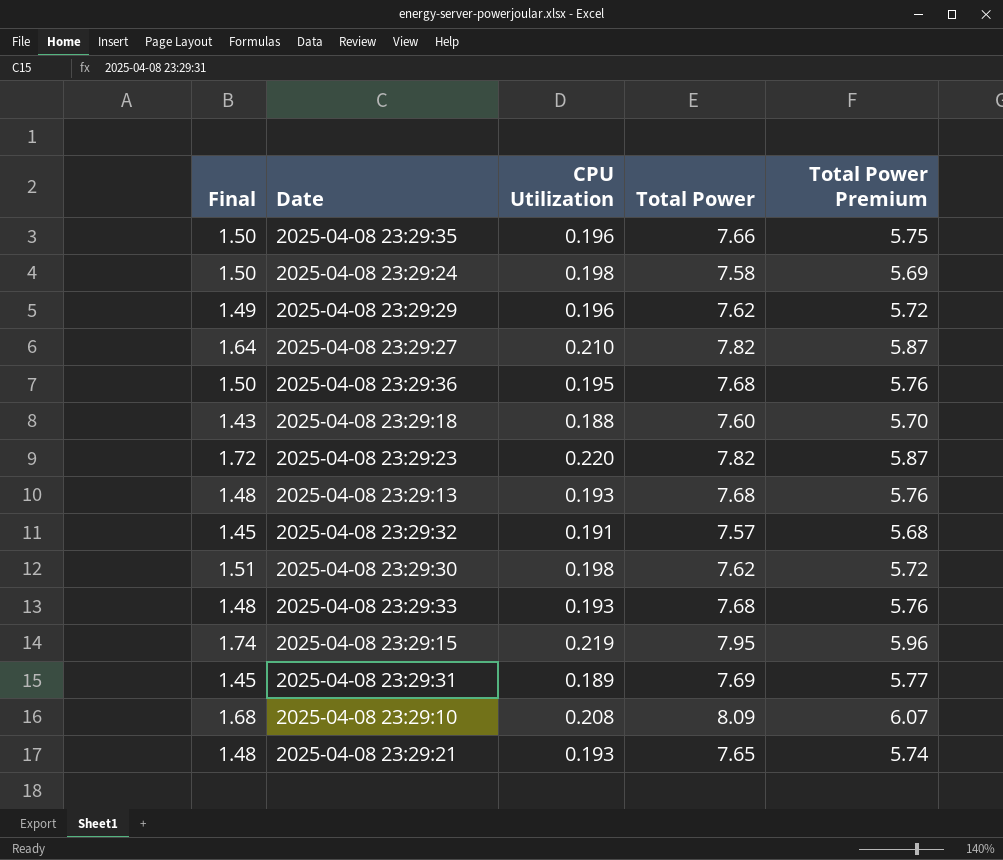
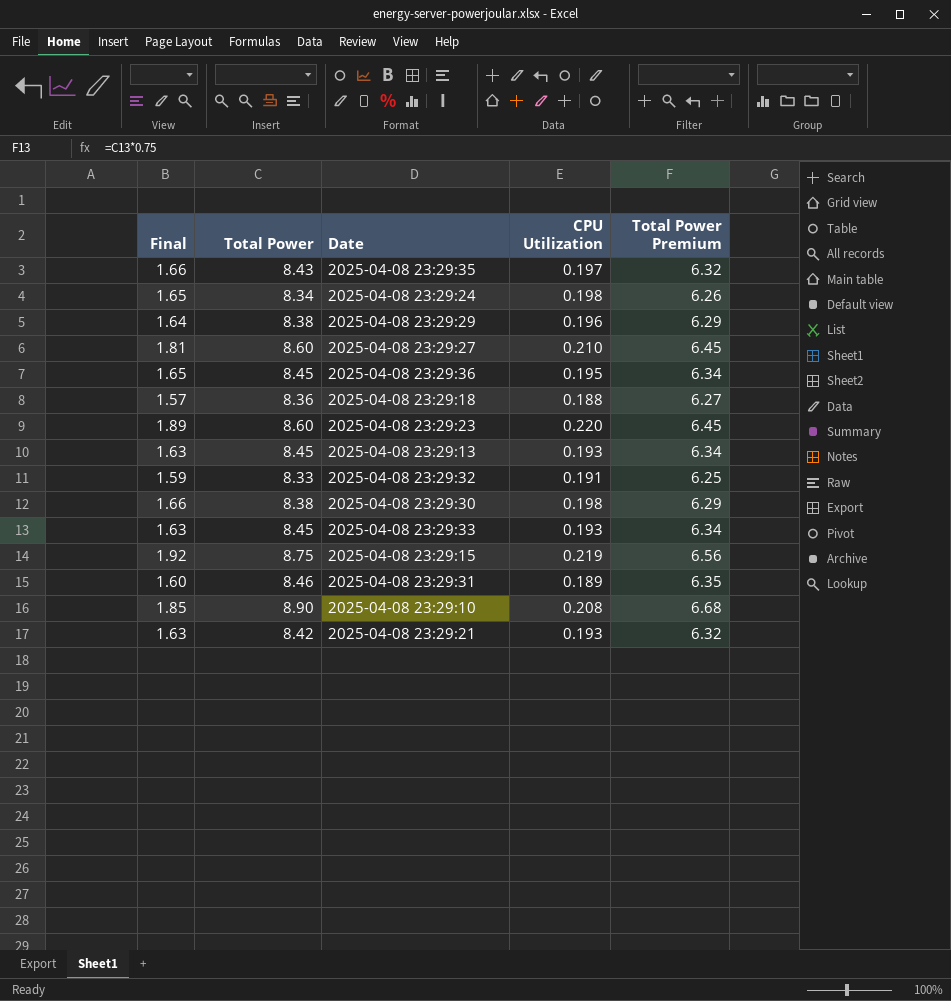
column Total Power | position: 4 -> 2
2025-04-08 23:29:35 | Final: 1.50 -> 1.66
2025-04-08 23:29:35 | Total Power: 7.66 -> 8.43
2025-04-08 23:29:35 | CPU Utilization: 0.196 -> 0.197
2025-04-08 23:29:35 | Total Power Premium: 5.75 -> 6.32
2025-04-08 23:29:24 | Final: 1.50 -> 1.65
2025-04-08 23:29:24 | Total Power: 7.58 -> 8.34
2025-04-08 23:29:24 | Total Power Premium: 5.69 -> 6.26
2025-04-08 23:29:29 | Final: 1.49 -> 1.64
2025-04-08 23:29:29 | Total Power: 7.62 -> 8.38
2025-04-08 23:29:29 | Total Power Premium: 5.72 -> 6.29
2025-04-08 23:29:27 | Final: 1.64 -> 1.81
2025-04-08 23:29:27 | Total Power: 7.82 -> 8.60
2025-04-08 23:29:27 | Total Power Premium: 5.87 -> 6.45
2025-04-08 23:29:36 | Final: 1.50 -> 1.65
2025-04-08 23:29:36 | Total Power: 7.68 -> 8.45
2025-04-08 23:29:36 | Total Power Premium: 5.76 -> 6.34
2025-04-08 23:29:18 | Final: 1.43 -> 1.57
2025-04-08 23:29:18 | Total Power: 7.60 -> 8.36
2025-04-08 23:29:18 | Total Power Premium: 5.70 -> 6.27
2025-04-08 23:29:23 | Final: 1.72 -> 1.89
2025-04-08 23:29:23 | Total Power: 7.82 -> 8.60
2025-04-08 23:29:23 | Total Power Premium: 5.87 -> 6.45
2025-04-08 23:29:13 | Final: 1.48 -> 1.63
2025-04-08 23:29:13 | Total Power: 7.68 -> 8.45
2025-04-08 23:29:13 | Total Power Premium: 5.76 -> 6.34
2025-04-08 23:29:32 | Final: 1.45 -> 1.59
2025-04-08 23:29:32 | Total Power: 7.57 -> 8.33
2025-04-08 23:29:32 | Total Power Premium: 5.68 -> 6.25
2025-04-08 23:29:30 | Final: 1.51 -> 1.66
2025-04-08 23:29:30 | Total Power: 7.62 -> 8.38
2025-04-08 23:29:30 | Total Power Premium: 5.72 -> 6.29
2025-04-08 23:29:33 | Final: 1.48 -> 1.63
2025-04-08 23:29:33 | Total Power: 7.68 -> 8.45
2025-04-08 23:29:33 | Total Power Premium: 5.76 -> 6.34
2025-04-08 23:29:15 | Final: 1.74 -> 1.92
2025-04-08 23:29:15 | Total Power: 7.95 -> 8.75
2025-04-08 23:29:15 | Total Power Premium: 5.96 -> 6.56
2025-04-08 23:29:31 | Final: 1.45 -> 1.60
2025-04-08 23:29:31 | Total Power: 7.69 -> 8.46
2025-04-08 23:29:31 | Total Power Premium: 5.77 -> 6.35
2025-04-08 23:29:10 | Final: 1.68 -> 1.85
2025-04-08 23:29:10 | Total Power: 8.09 -> 8.90
2025-04-08 23:29:10 | Total Power Premium: 6.07 -> 6.68
2025-04-08 23:29:21 | Final: 1.48 -> 1.63
2025-04-08 23:29:21 | Total Power: 7.65 -> 8.42
2025-04-08 23:29:21 | Total Power Premium: 5.74 -> 6.32

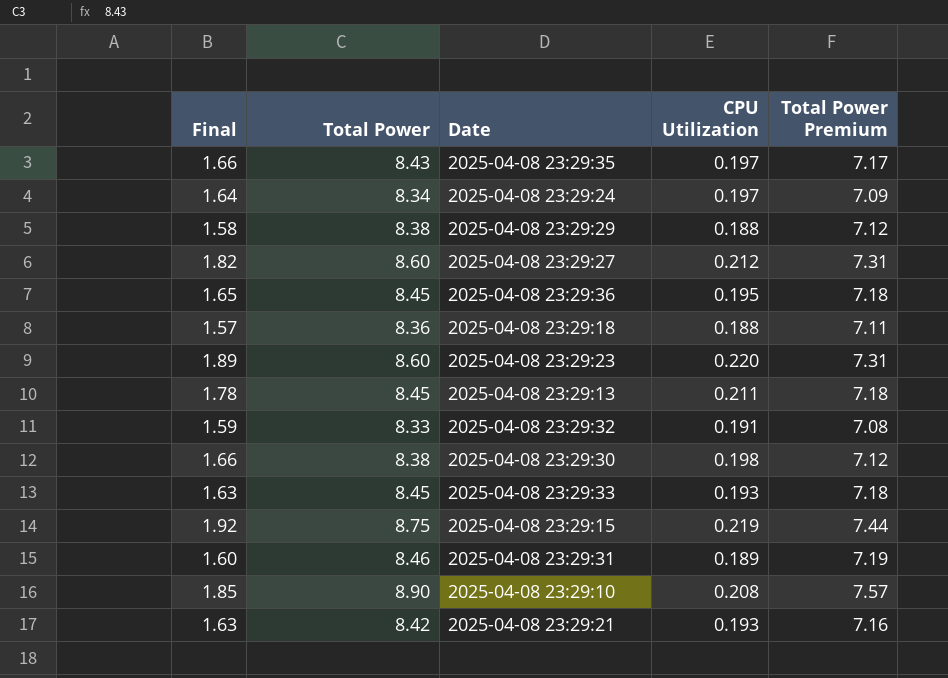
column Total Power Premium | formula: [Total Power] * 0.75 -> [Total Power] * 0.85
2025-04-08 23:29:24 | Final: 1.65 -> 1.64
2025-04-08 23:29:24 | CPU Utilization: 0.198 -> 0.197
2025-04-08 23:29:29 | Final: 1.64 -> 1.58
2025-04-08 23:29:29 | CPU Utilization: 0.196 -> 0.188
2025-04-08 23:29:27 | Final: 1.81 -> 1.82
2025-04-08 23:29:27 | CPU Utilization: 0.210 -> 0.212
2025-04-08 23:29:13 | Final: 1.63 -> 1.78
2025-04-08 23:29:13 | CPU Utilization: 0.193 -> 0.211

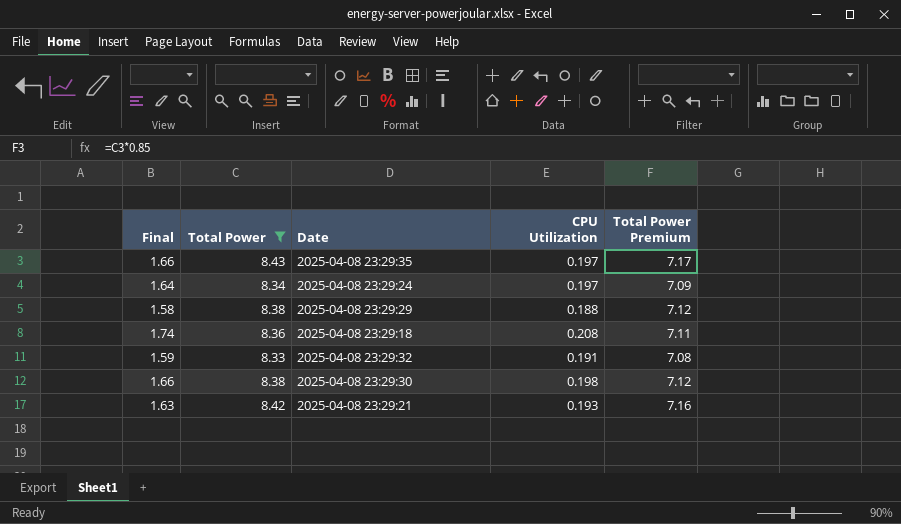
filter: none -> Total Power <= 8.43
2025-04-08 23:29:18 | Final: 1.57 -> 1.74
2025-04-08 23:29:18 | CPU Utilization: 0.188 -> 0.208

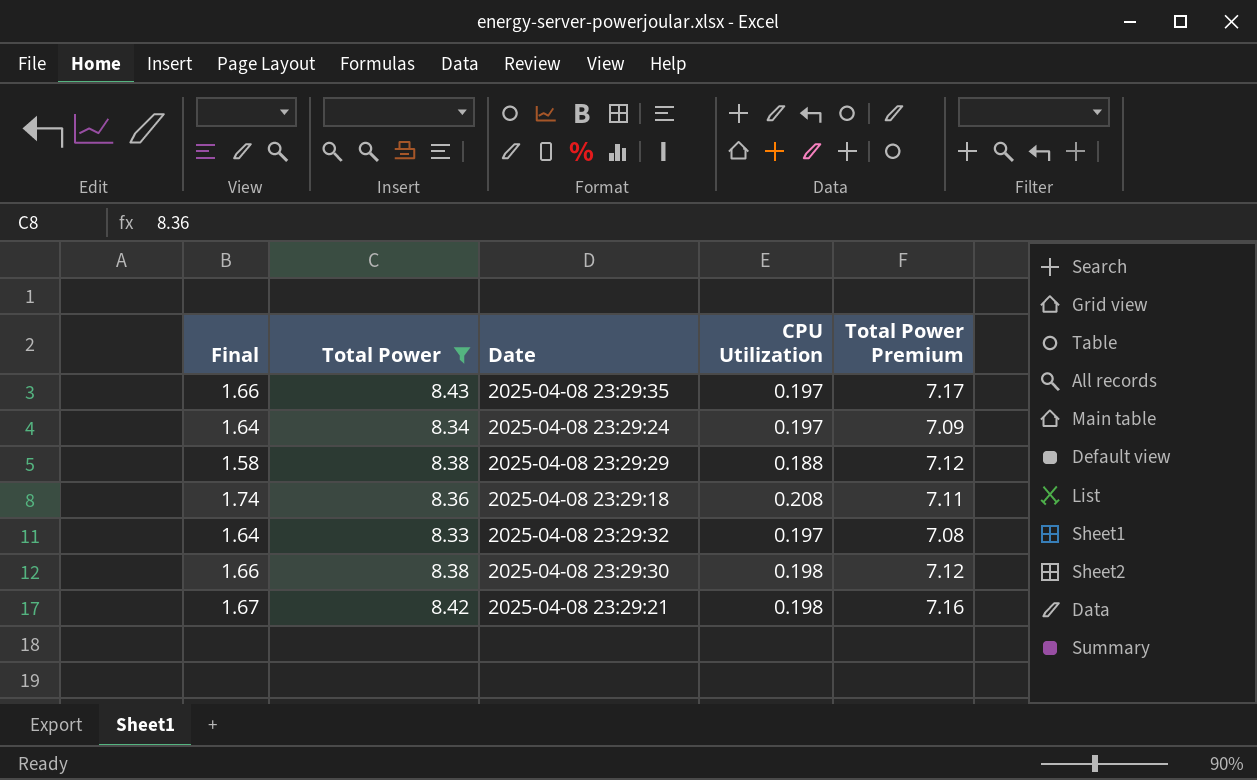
2025-04-08 23:29:32 | Final: 1.59 -> 1.64
2025-04-08 23:29:32 | CPU Utilization: 0.191 -> 0.197
2025-04-08 23:29:21 | Final: 1.63 -> 1.67
2025-04-08 23:29:21 | CPU Utilization: 0.193 -> 0.198

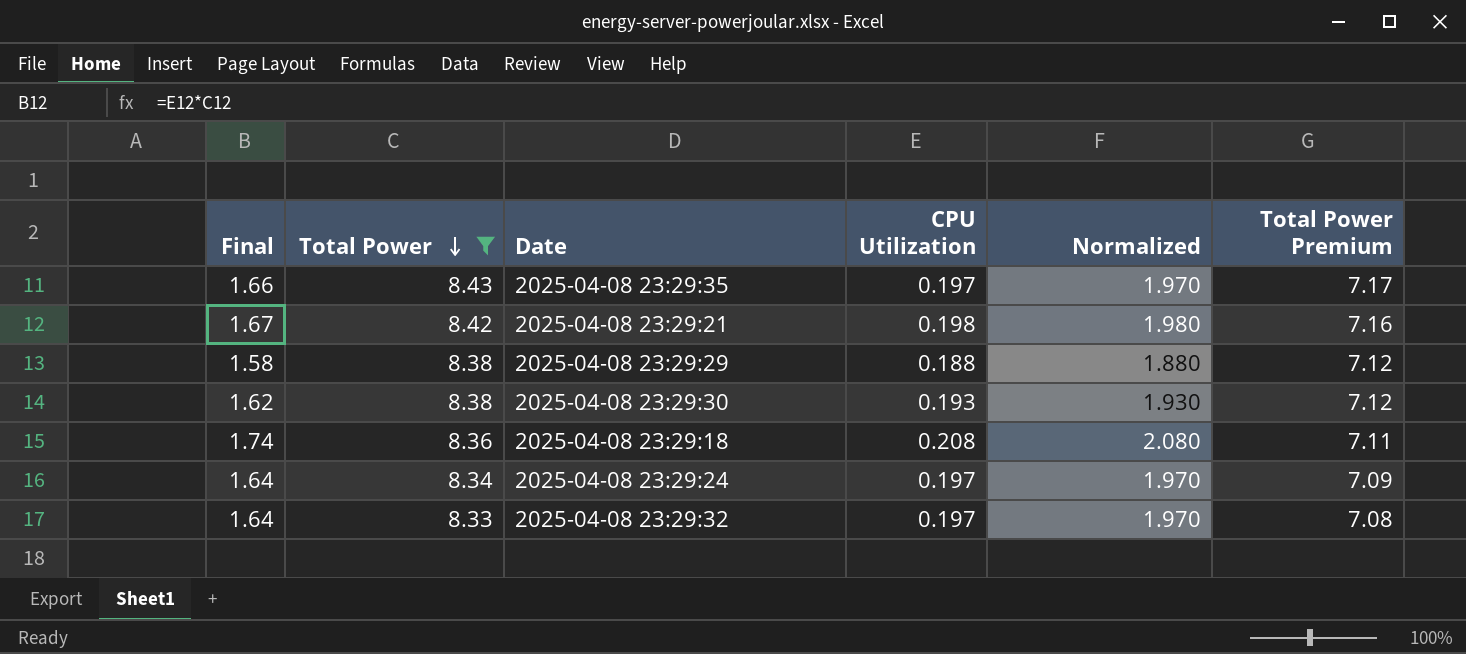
row order: none -> Total Power descending
column Normalized | formula: none -> [CPU Utilization] * 10
2025-04-08 23:29:30 | Final: 1.66 -> 1.62
2025-04-08 23:29:30 | CPU Utilization: 0.198 -> 0.193

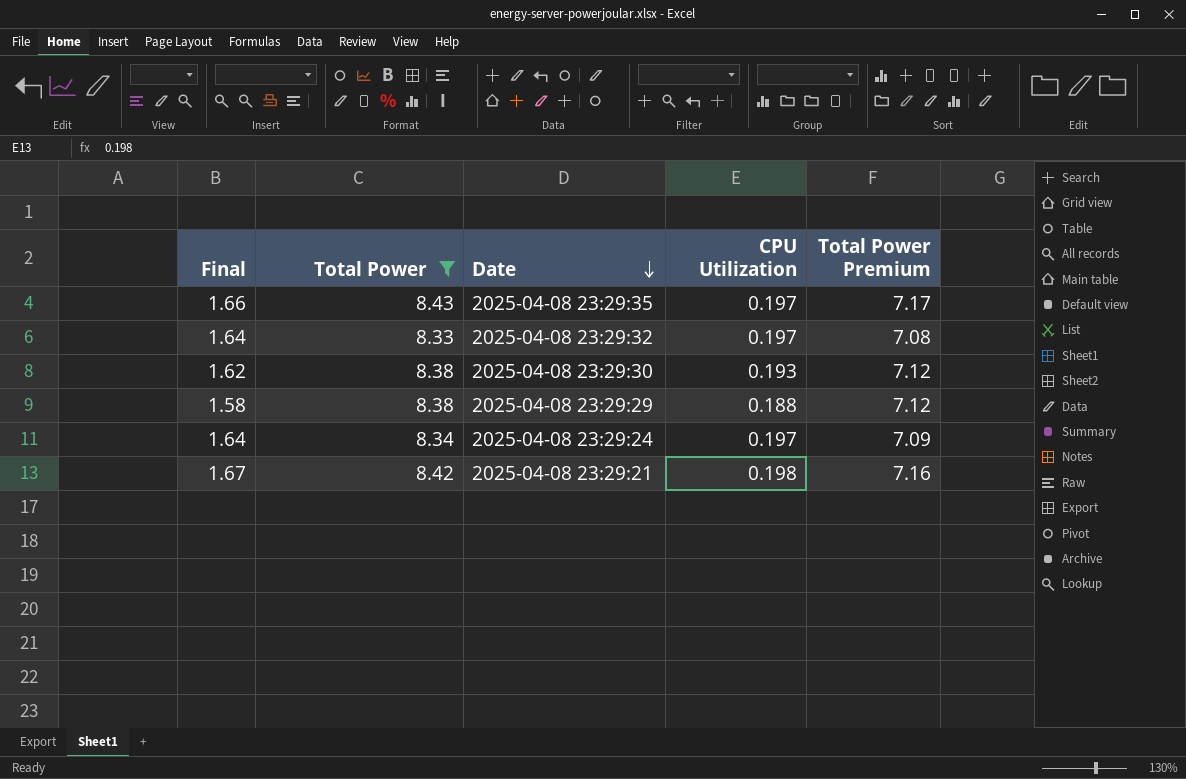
row order: Total Power descending -> Date descending
column Normalized | formula: [CPU Utilization] * 10 -> none
row 2025-04-08 23:29:18: 1.74 | 8.36 | 0.208 | 2.080 | 7.11 -> none

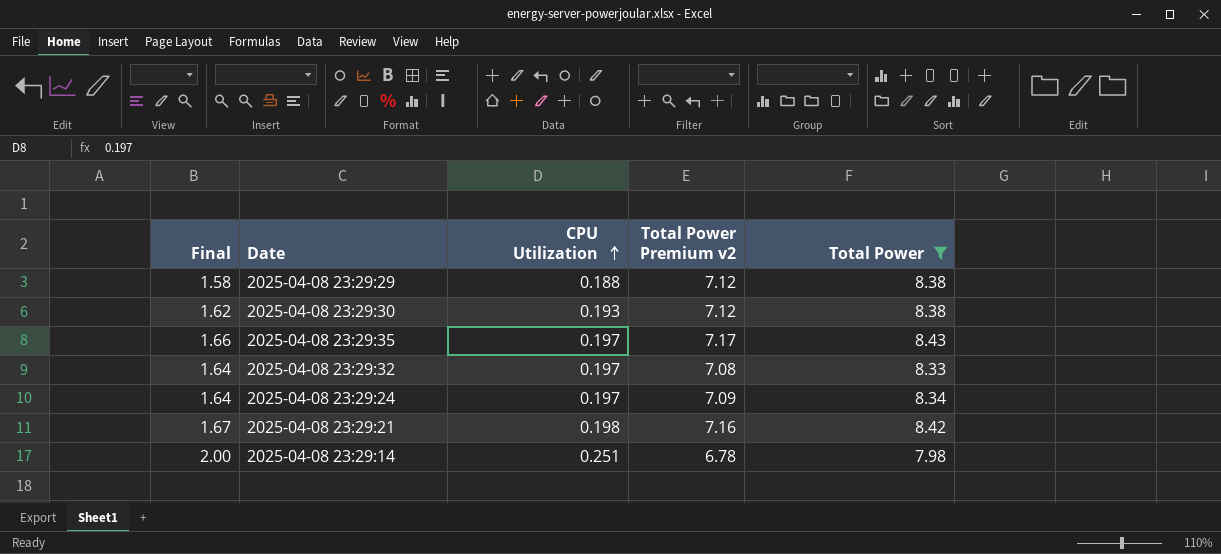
row order: Date descending -> CPU Utilization ascending
column name: Total Power Premium -> Total Power Premium v2
column Total Power | position: 2 -> 5
row 2025-04-08 23:29:14: none -> 2.00 | 0.251 | 6.78 | 7.98

